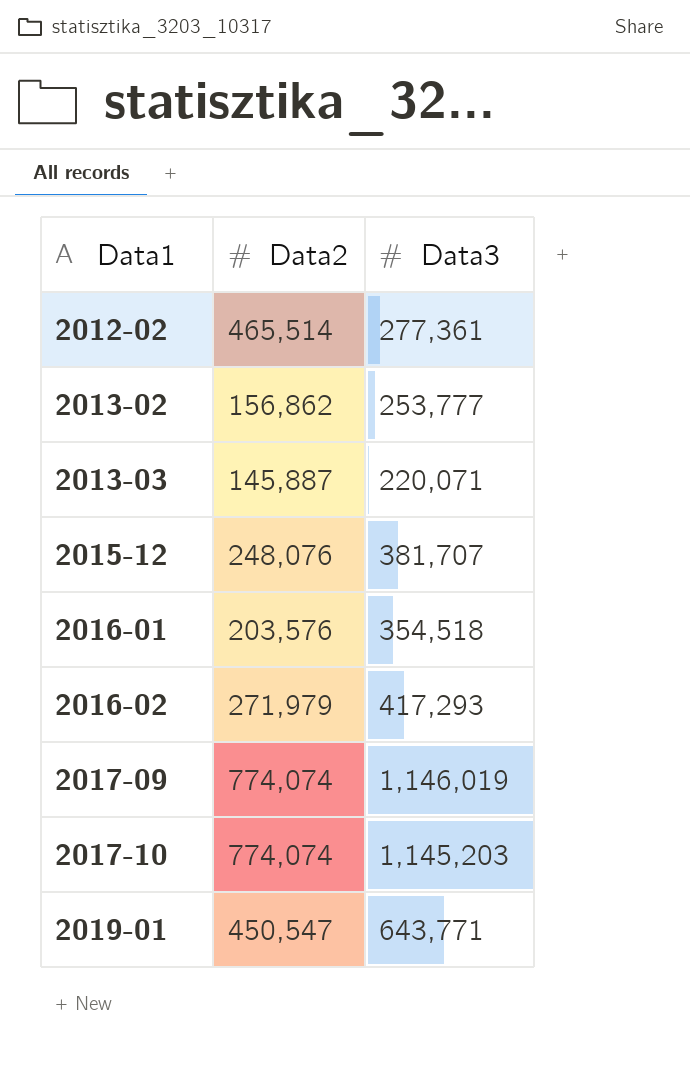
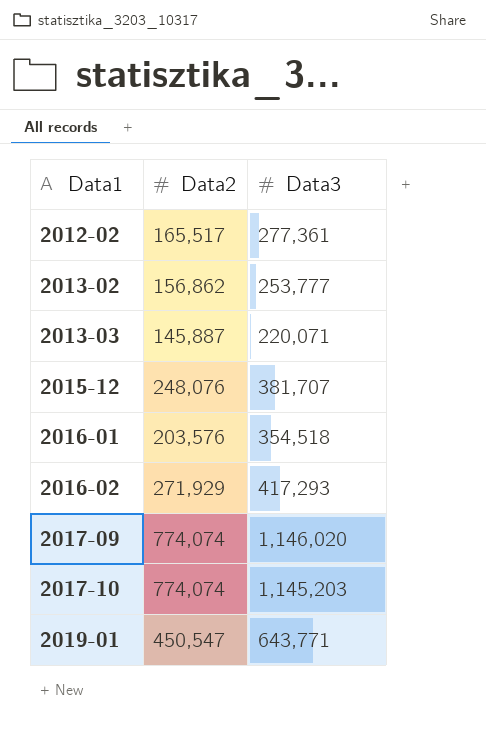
2012-02 | Data2: 465,514 -> 165,517
2016-02 | Data2: 271,979 -> 271,929
2017-09 | Data3: 1,146,019 -> 1,146,020

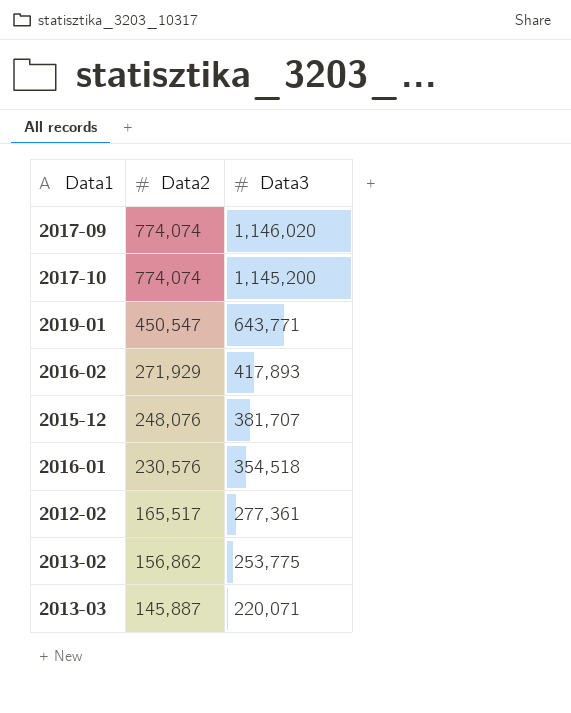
row order: Data1 ascending -> Data2 descending
2017-10 | Data3: 1,145,203 -> 1,145,200
2016-02 | Data3: 417,293 -> 417,893
2016-01 | Data2: 203,576 -> 230,576
2013-02 | Data3: 253,777 -> 253,775

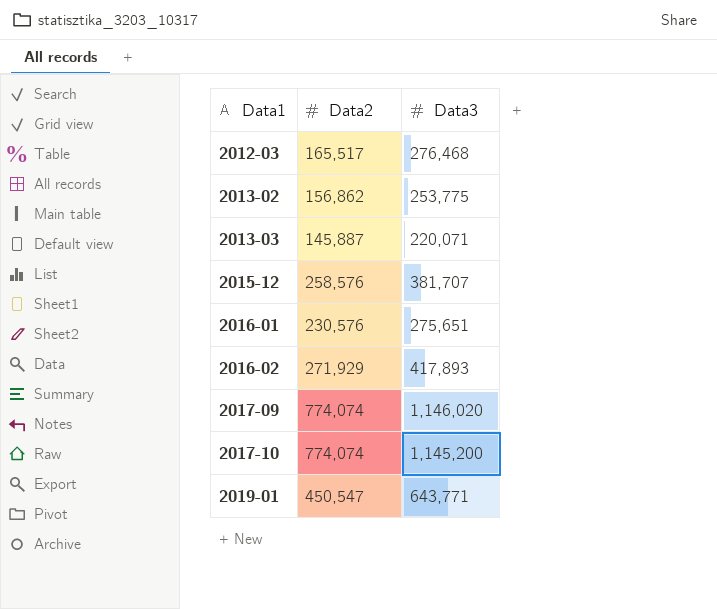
row order: Data2 descending -> Data1 ascending
row 2012-02: 165,517 | 277,361 -> none
row 2012-03: none -> 165,517 | 276,468
2015-12 | Data2: 248,076 -> 258,576
2016-01 | Data3: 354,518 -> 275,651

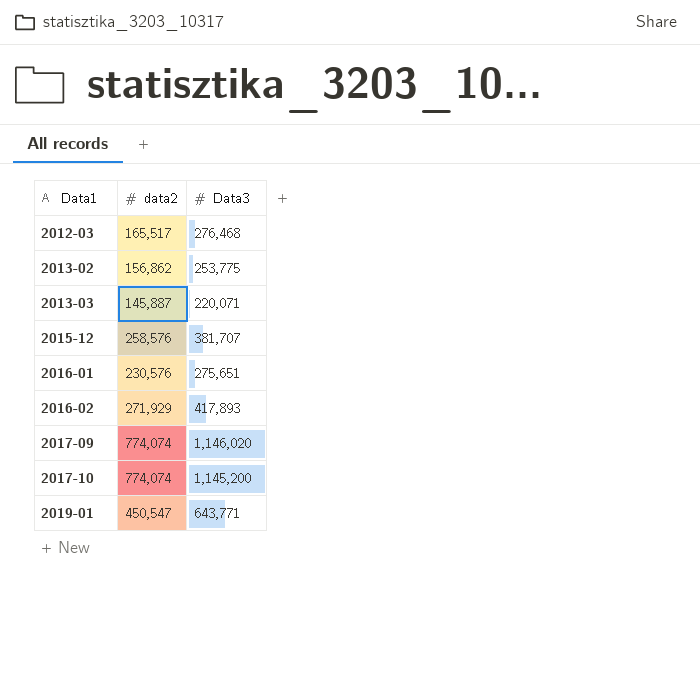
column name: Data2 -> data2

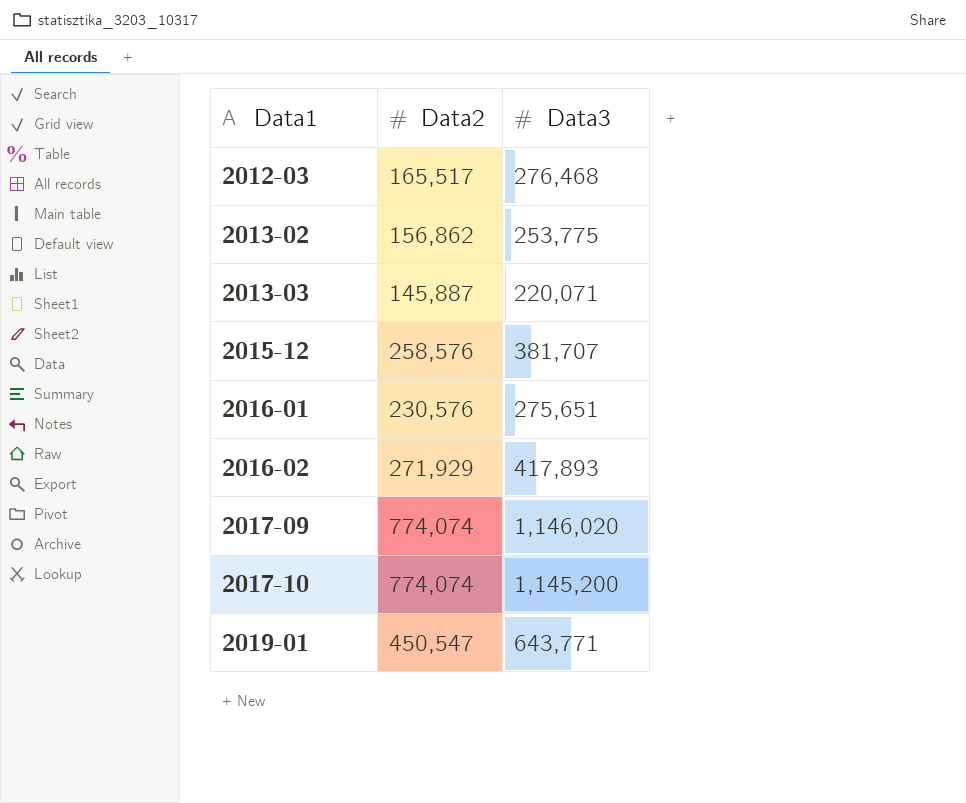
column name: data2 -> Data2

